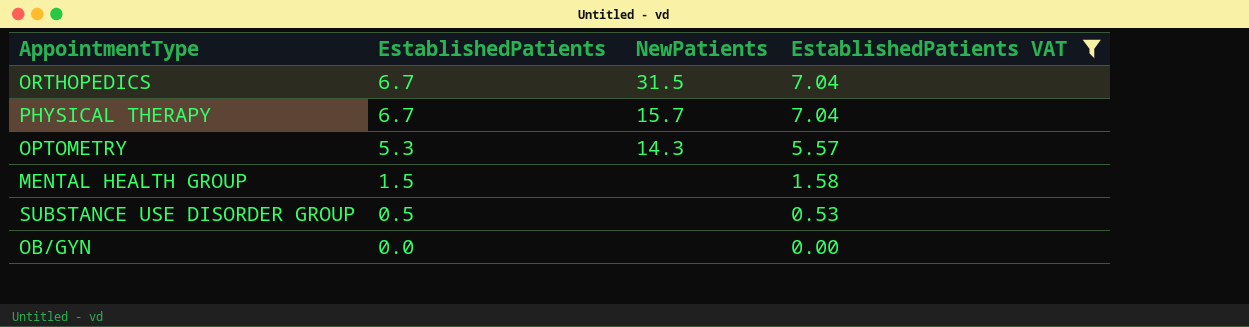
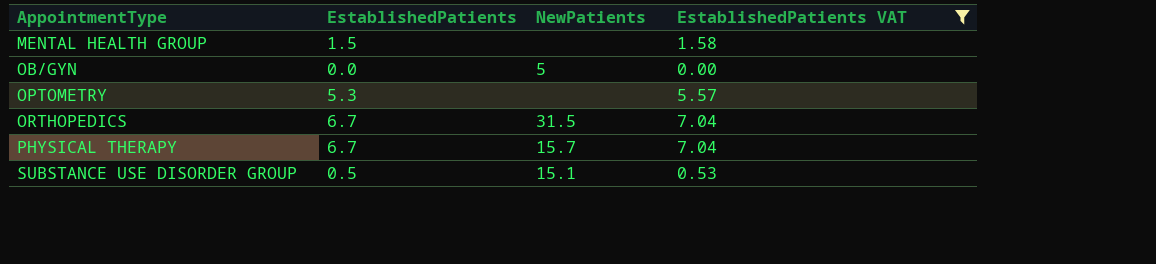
row order: EstablishedPatients descending -> AppointmentType ascending
OB/GYN | NewPatients: none -> 5
OPTOMETRY | NewPatients: 14.3 -> none
SUBSTANCE USE DISORDER GROUP | NewPatients: none -> 15.1

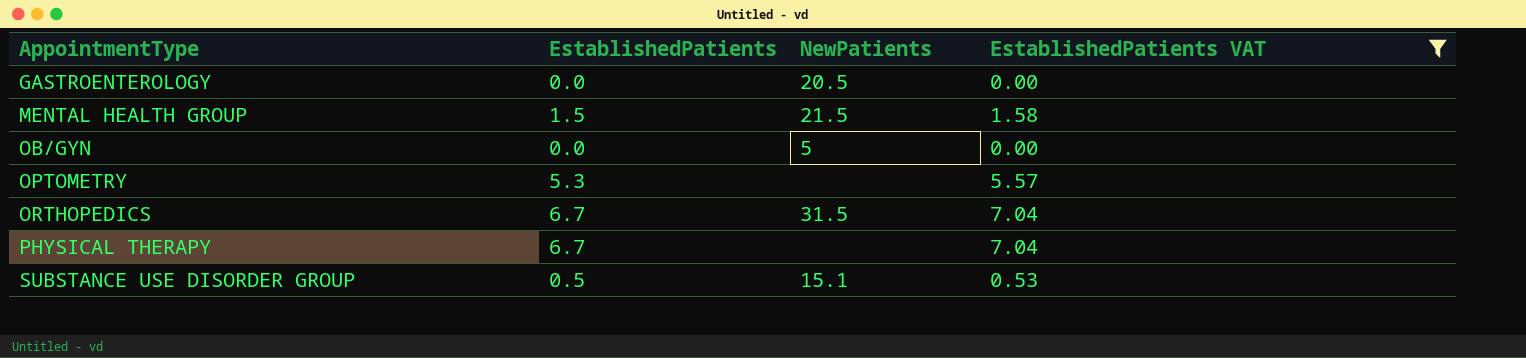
row GASTROENTEROLOGY: none -> 0.0 | 20.5 | 0.00
MENTAL HEALTH GROUP | NewPatients: none -> 21.5
PHYSICAL THERAPY | NewPatients: 15.7 -> none

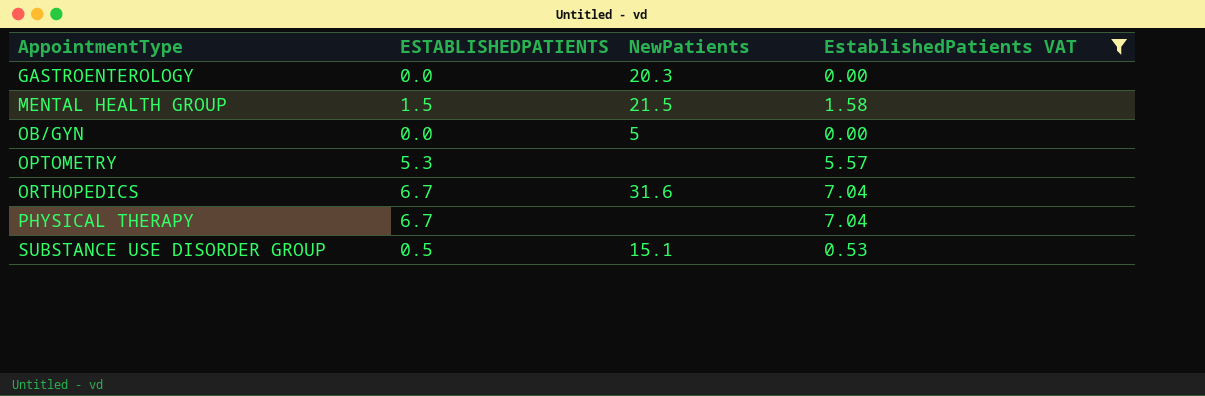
column name: EstablishedPatients -> ESTABLISHEDPATIENTS
GASTROENTEROLOGY | NewPatients: 20.5 -> 20.3
ORTHOPEDICS | NewPatients: 31.5 -> 31.6

